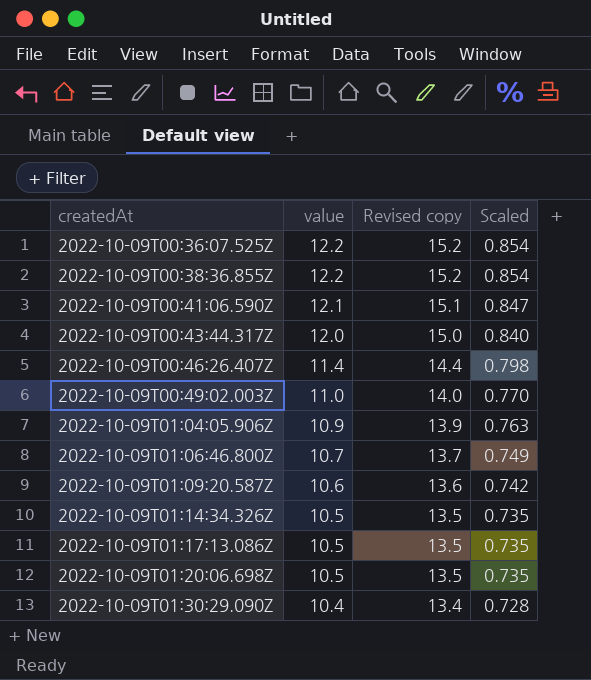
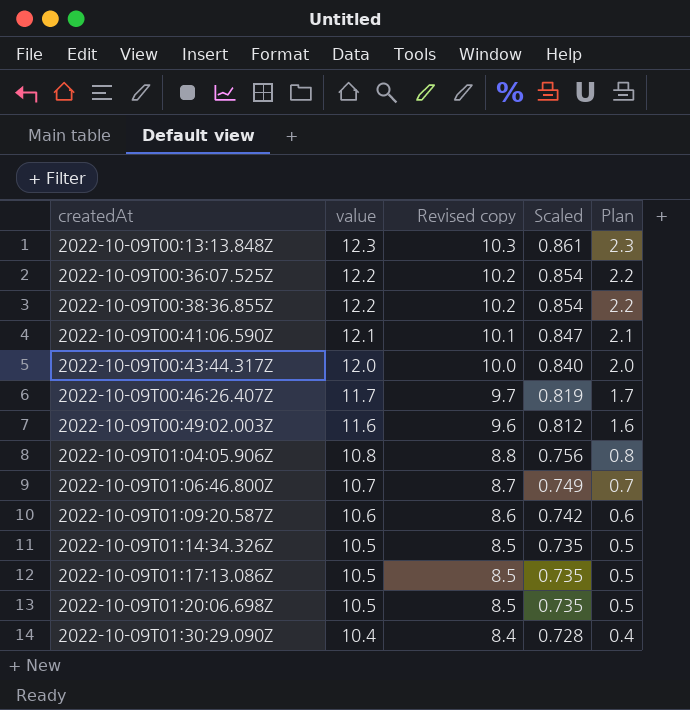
column Revised copy | formula: [value] + 3 -> [value] - 2
column Plan | formula: none -> [value] - 10
row 2022-10-09T00:13:13.848Z: none -> 12.3 | 10.3 | 0.861 | 2.3
2022-10-09T00:46:26.407Z | value: 11.4 -> 11.7
2022-10-09T00:46:26.407Z | Scaled: 0.798 -> 0.819
2022-10-09T00:49:02.003Z | value: 11.0 -> 11.6
2022-10-09T00:49:02.003Z | Scaled: 0.770 -> 0.812
2022-10-09T01:04:05.906Z | value: 10.9 -> 10.8
2022-10-09T01:04:05.906Z | Scaled: 0.763 -> 0.756

